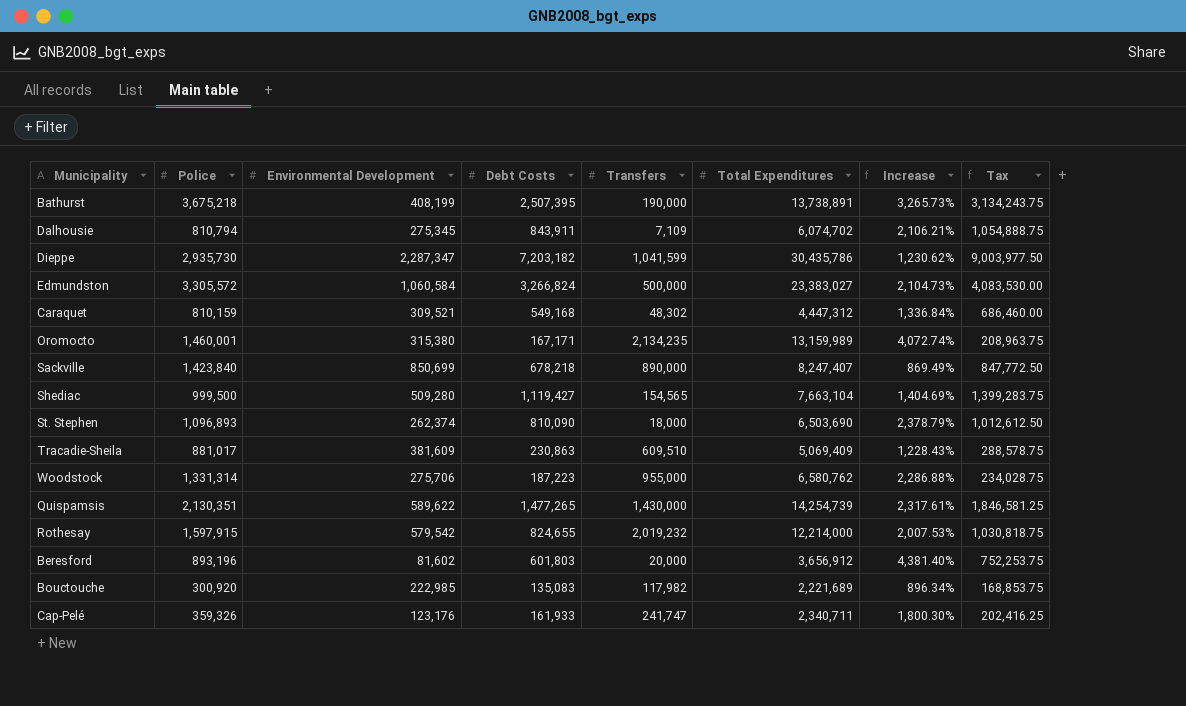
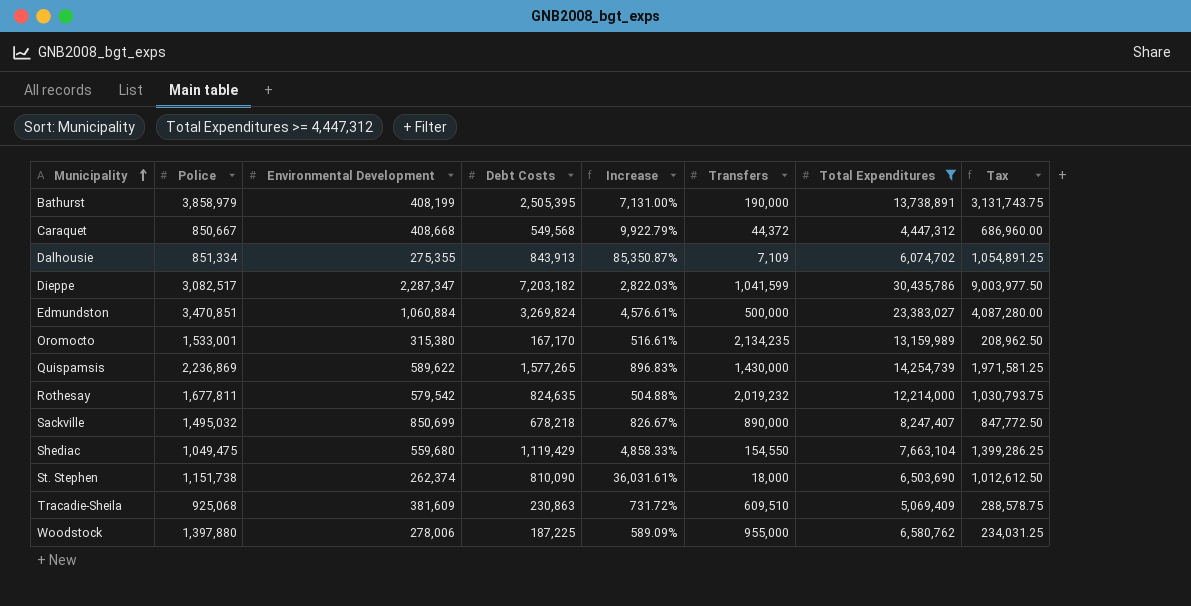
filter: none -> Total Expenditures >= 4,447,312
row order: none -> Municipality ascending
column Increase | formula: ([Total Expenditures] - [Environmental Development]) / [Environmental Development] -> ([Total Expenditures] - [Transfers]) / [Transfers]
column Increase | position: 7 -> 5
Bathurst | Police: 3,675,218 -> 3,858,979
Bathurst | Debt Costs: 2,507,395 -> 2,505,395
Bathurst | Tax: 3,134,243.75 -> 3,131,743.75
Caraquet | Police: 810,159 -> 850,667
Caraquet | Environmental Development: 309,521 -> 408,668
Caraquet | Debt Costs: 549,168 -> 549,568
Caraquet | Transfers: 48,302 -> 44,372
Caraquet | Tax: 686,460.00 -> 686,960.00
Dalhousie | Police: 810,794 -> 851,334
Dalhousie | Environmental Development: 275,345 -> 275,355
Dalhousie | Debt Costs: 843,911 -> 843,913
Dalhousie | Tax: 1,054,888.75 -> 1,054,891.25
Dieppe | Police: 2,935,730 -> 3,082,517
Edmundston | Police: 3,305,572 -> 3,470,851
Edmundston | Environmental Development: 1,060,584 -> 1,060,884
Edmundston | Debt Costs: 3,266,824 -> 3,269,824
Edmundston | Tax: 4,083,530.00 -> 4,087,280.00
Oromocto | Police: 1,460,001 -> 1,533,001
Oromocto | Debt Costs: 167,171 -> 167,170
Oromocto | Tax: 208,963.75 -> 208,962.50
Quispamsis | Police: 2,130,351 -> 2,236,869
Quispamsis | Debt Costs: 1,477,265 -> 1,577,265
Quispamsis | Tax: 1,846,581.25 -> 1,971,581.25
Rothesay | Police: 1,597,915 -> 1,677,811
Rothesay | Debt Costs: 824,655 -> 824,635
Rothesay | Tax: 1,030,818.75 -> 1,030,793.75
Sackville | Police: 1,423,840 -> 1,495,032
Shediac | Police: 999,500 -> 1,049,475
Shediac | Environmental Development: 509,280 -> 559,680
Shediac | Debt Costs: 1,119,427 -> 1,119,429
Shediac | Transfers: 154,565 -> 154,550
Shediac | Tax: 1,399,283.75 -> 1,399,286.25
St. Stephen | Police: 1,096,893 -> 1,151,738
Tracadie-Sheila | Police: 881,017 -> 925,068
Woodstock | Police: 1,331,314 -> 1,397,880
Woodstock | Environmental Development: 275,706 -> 278,006
Woodstock | Debt Costs: 187,223 -> 187,225
Woodstock | Tax: 234,028.75 -> 234,031.25

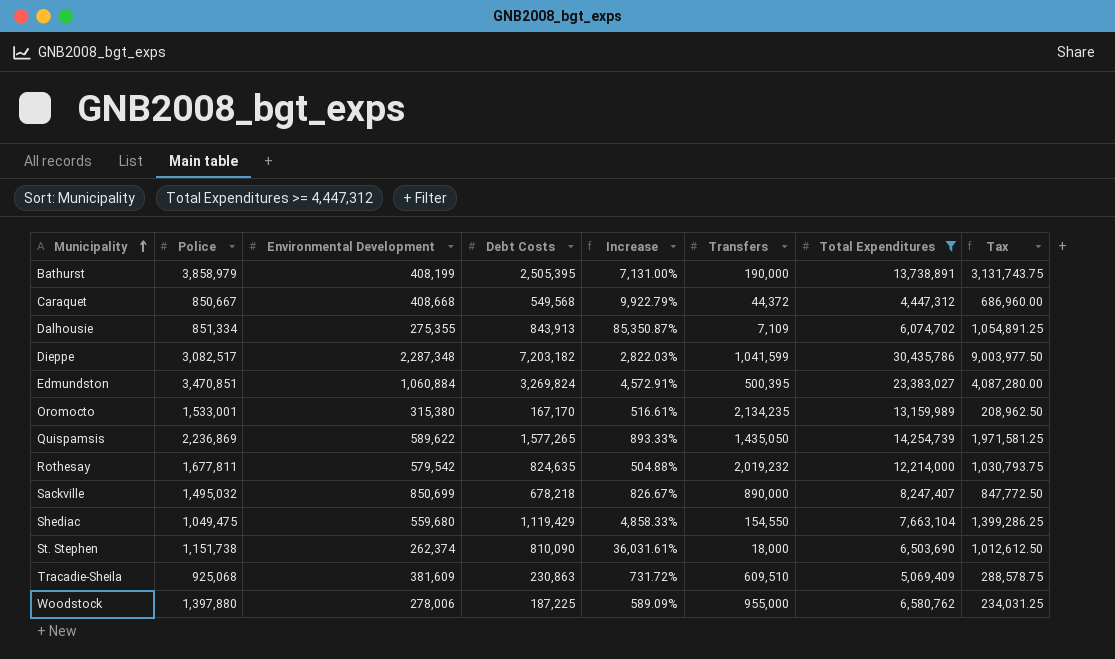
Dieppe | Environmental Development: 2,287,347 -> 2,287,348
Edmundston | Increase: 4,576.61% -> 4,572.91%
Edmundston | Transfers: 500,000 -> 500,395
Quispamsis | Increase: 896.83% -> 893.33%
Quispamsis | Transfers: 1,430,000 -> 1,435,050

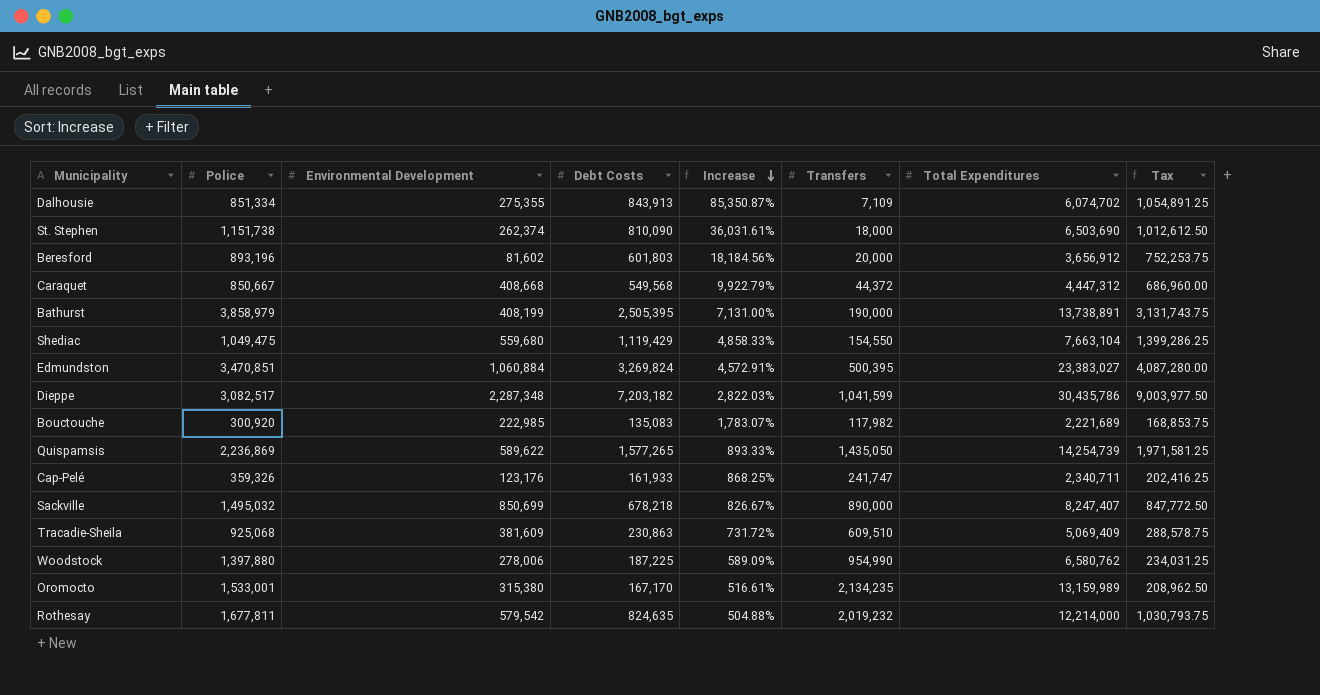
filter: Total Expenditures >= 4,447,312 -> none
row order: Municipality ascending -> Increase descending
Woodstock | Transfers: 955,000 -> 954,990

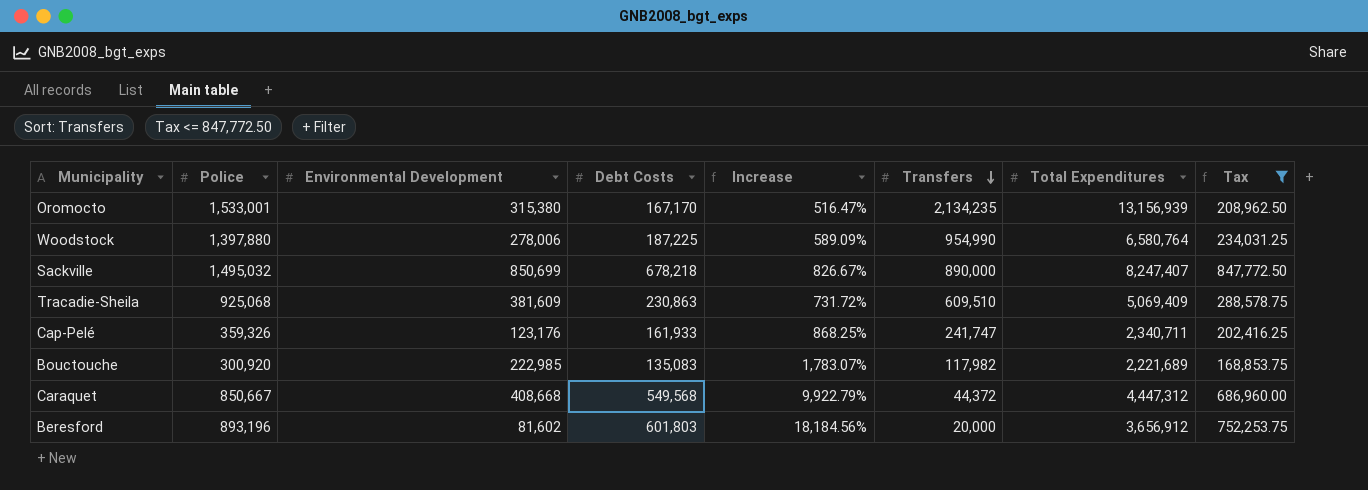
filter: none -> Tax <= 847,772.50
row order: Increase descending -> Transfers descending
Oromocto | Increase: 516.61% -> 516.47%
Oromocto | Total Expenditures: 13,159,989 -> 13,156,939
Woodstock | Total Expenditures: 6,580,762 -> 6,580,764

